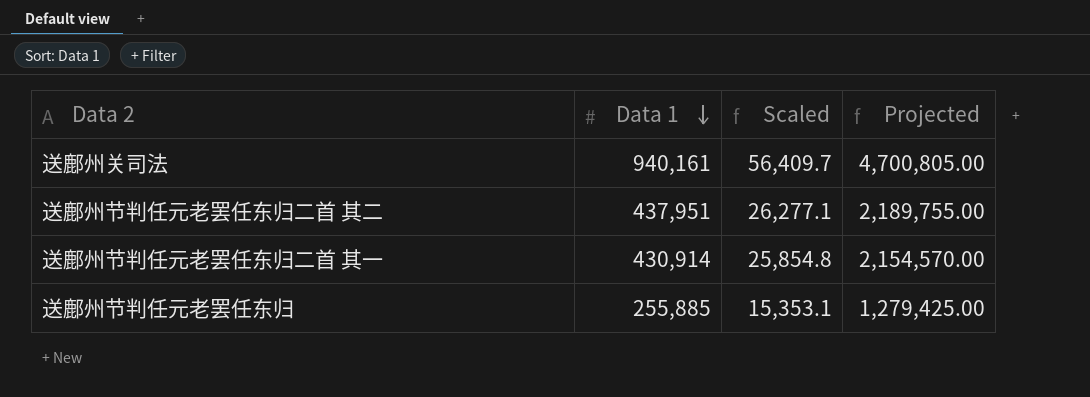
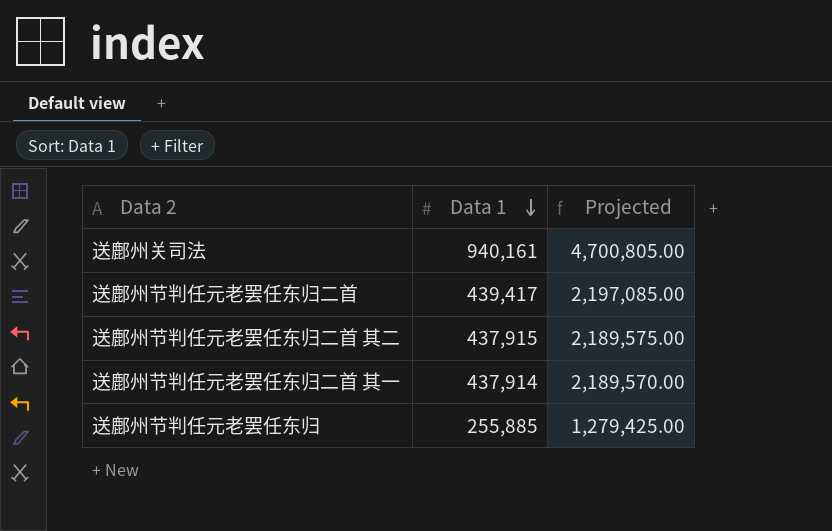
column Scaled | formula: [Data 1] * 0.06 -> none
row 送鄜州节判任元老罢任东归二首: none -> 439,417 | 2,197,085.00
送鄜州节判任元老罢任东归二首 其二 | Data 1: 437,951 -> 437,915
送鄜州节判任元老罢任东归二首 其二 | Projected: 2,189,755.00 -> 2,189,575.00
送鄜州节判任元老罢任东归二首 其一 | Data 1: 430,914 -> 437,914
送鄜州节判任元老罢任东归二首 其一 | Projected: 2,154,570.00 -> 2,189,570.00

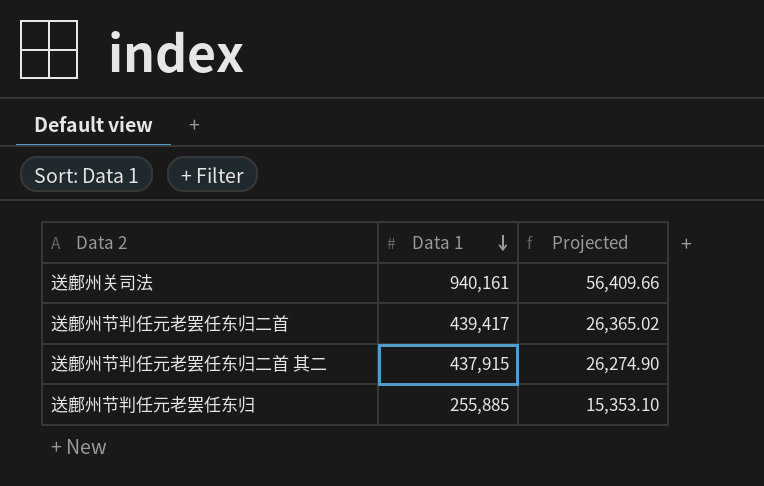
column Projected | formula: [Data 1] * 5 -> [Data 1] * 0.06
row 送鄜州节判任元老罢任东归二首 其一: 437,914 | 2,189,570.00 -> none

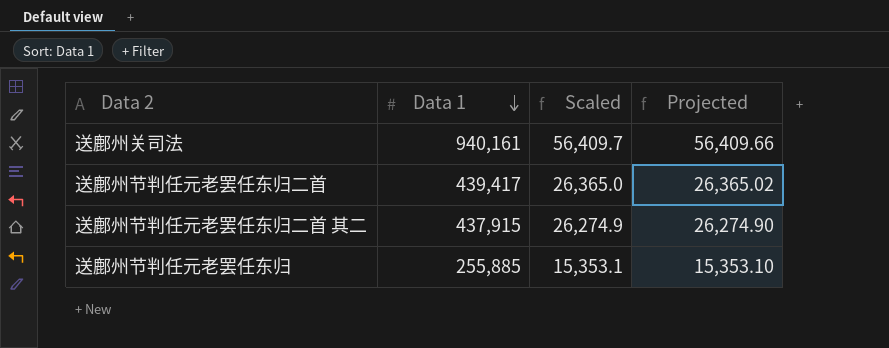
column Scaled | formula: none -> [Data 1] * 0.06

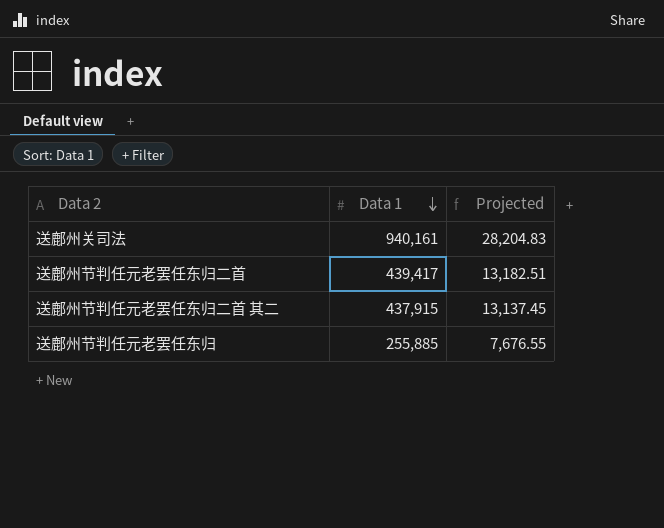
column Scaled | formula: [Data 1] * 0.06 -> none
column Projected | formula: [Data 1] * 0.06 -> [Data 1] * 0.03

